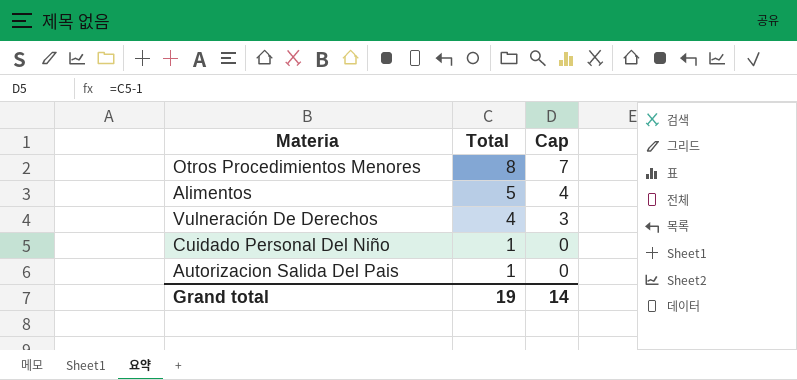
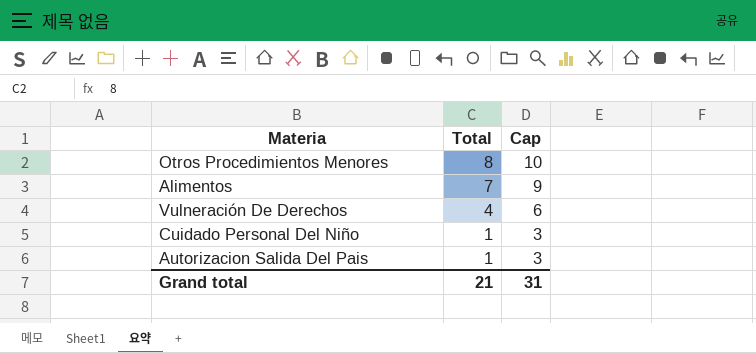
column Cap | formula: [Total] - 1 -> [Total] + 2
Alimentos | Total: 5 -> 7
Grand total | Total: 19 -> 21
Grand total | Cap: 14 -> 31

